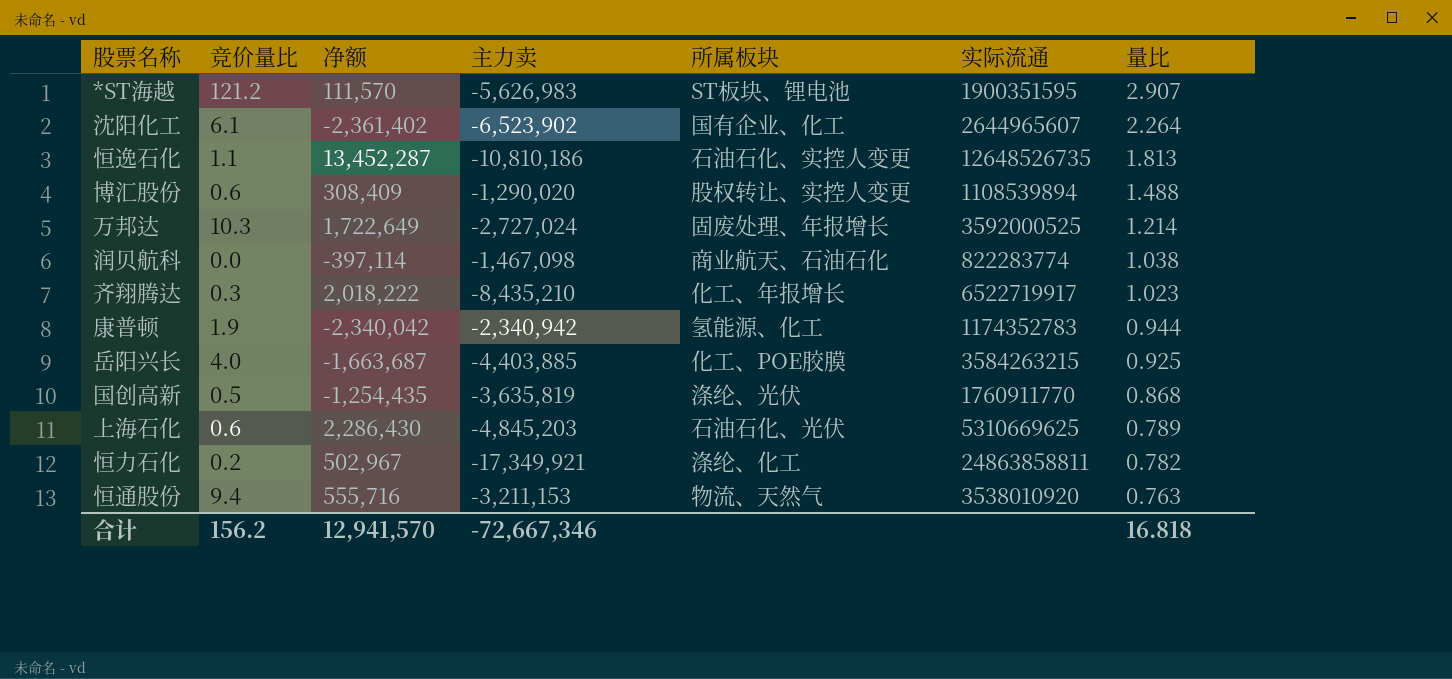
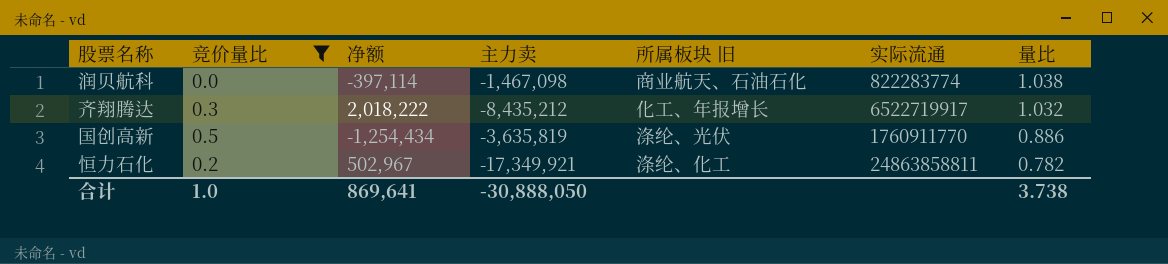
filter: none -> 竞价量比 <= 0.5
column name: 所属板块 -> 所属板块 旧
齐翔腾达 | 主力卖: -8,435,210 -> -8,435,212
齐翔腾达 | 量比: 1.023 -> 1.032
国创高新 | 净额: -1,254,435 -> -1,254,434
国创高新 | 量比: 0.868 -> 0.886
合计 | 竞价量比: 156.2 -> 1.0
合计 | 净额: 12,941,570 -> 869,641
合计 | 主力卖: -72,667,346 -> -30,888,050
合计 | 量比: 16.818 -> 3.738

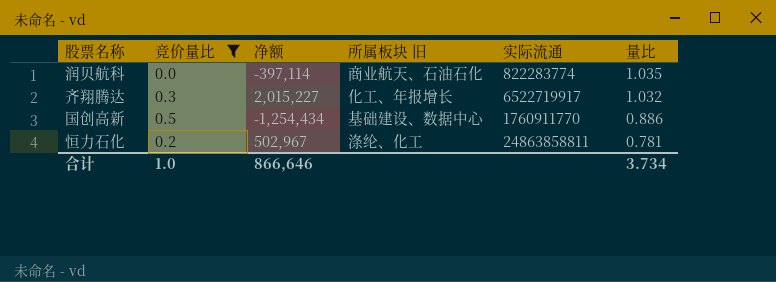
column 主力卖 | position: 4 -> none
润贝航科 | 量比: 1.038 -> 1.035
齐翔腾达 | 净额: 2,018,222 -> 2,015,227
国创高新 | 所属板块 旧: 涤纶、光伏 -> 基础建设、数据中心
恒力石化 | 量比: 0.782 -> 0.781
合计 | 净额: 869,641 -> 866,646
合计 | 量比: 3.738 -> 3.734

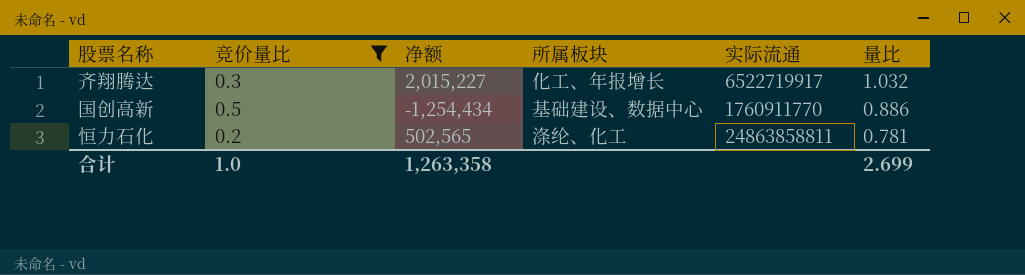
column name: 所属板块 旧 -> 所属板块
row 润贝航科: 0.0 | -397,114 | 商业航天、石油石化 | 822283774 | 1.035 -> none
恒力石化 | 净额: 502,967 -> 502,565
合计 | 净额: 866,646 -> 1,263,358
合计 | 量比: 3.734 -> 2.699

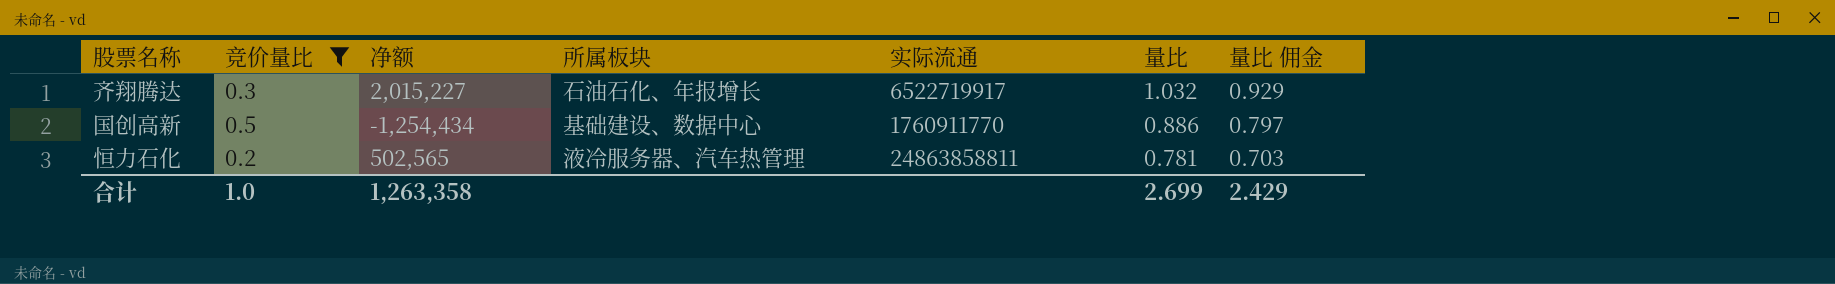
column 量比 佣金 | formula: none -> [量比] * 0.9
齐翔腾达 | 所属板块: 化工、年报增长 -> 石油石化、年报增长
恒力石化 | 所属板块: 涤纶、化工 -> 液冷服务器、汽车热管理

